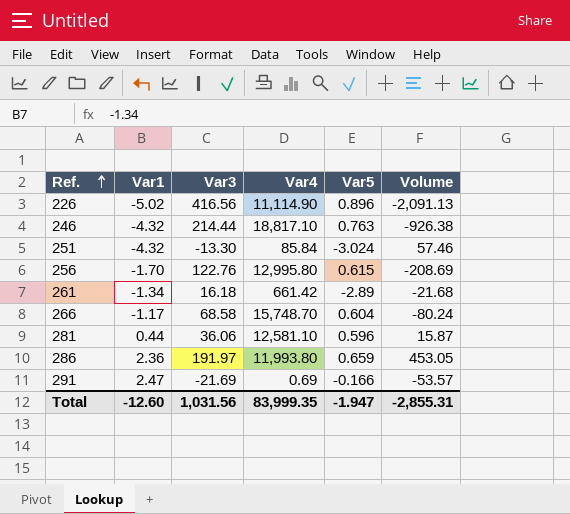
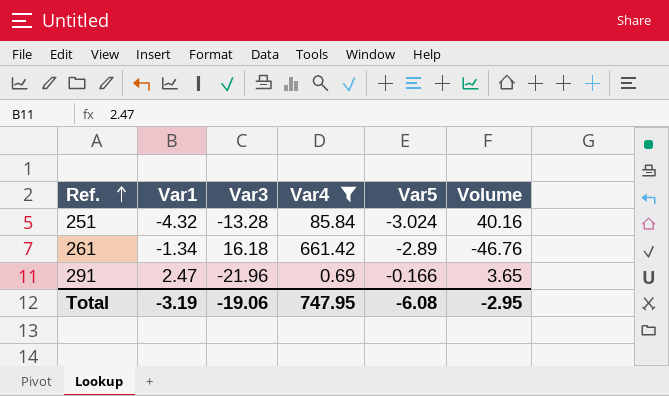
filter: none -> Var4 <= 661.42
column Volume | formula: [Var1] * [Var3] -> [Var3] * [Var5]
251 | Var3: -13.30 -> -13.28
291 | Var3: -21.69 -> -21.96
Total | Var1: -12.60 -> -3.19
Total | Var3: 1,031.56 -> -19.06
Total | Var4: 83,999.35 -> 747.95
Total | Var5: -1.947 -> -6.08
Total | Volume: -2,855.31 -> -2.95

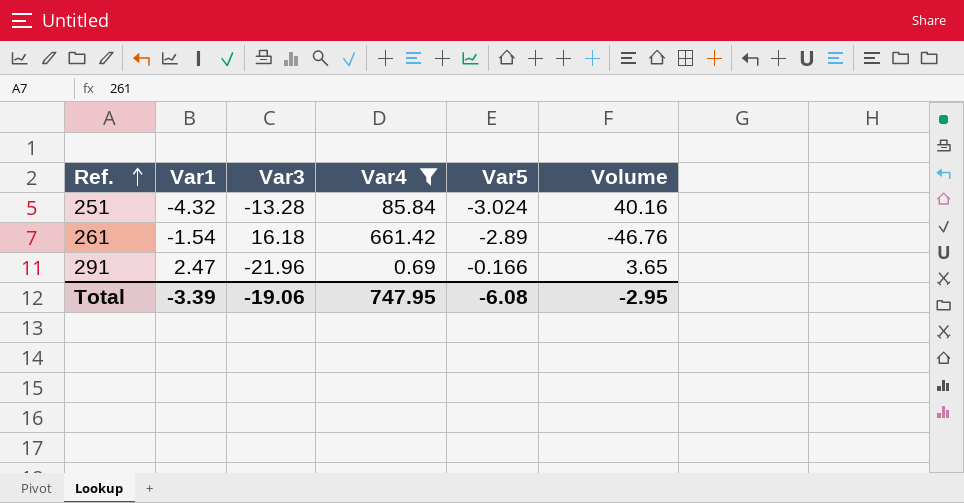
261 | Var1: -1.34 -> -1.54
Total | Var1: -3.19 -> -3.39

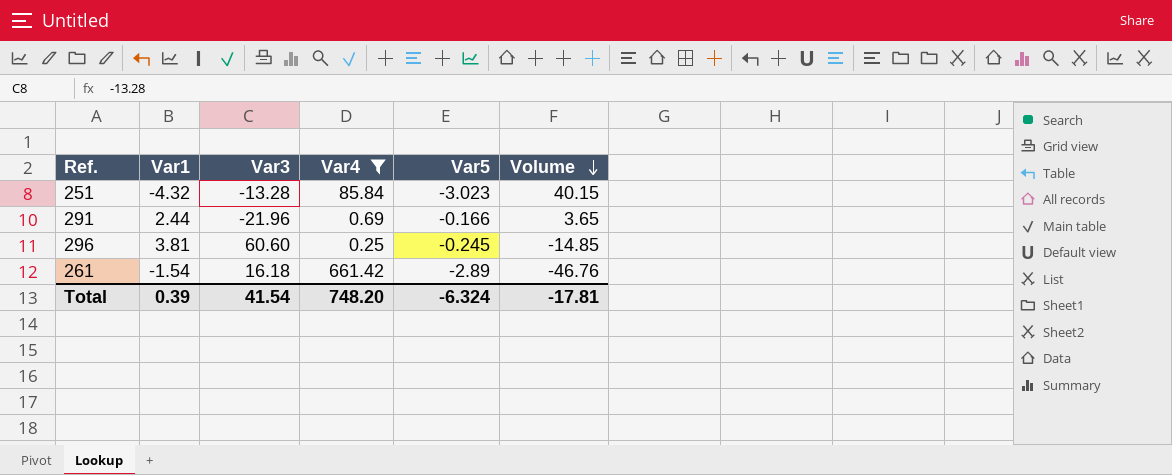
row order: Ref. ascending -> Volume descending
251 | Var5: -3.024 -> -3.023
251 | Volume: 40.16 -> 40.15
291 | Var1: 2.47 -> 2.44
row 296: none -> 3.81 | 60.60 | 0.25 | -0.245 | -14.85
Total | Var1: -3.39 -> 0.39
Total | Var3: -19.06 -> 41.54
Total | Var4: 747.95 -> 748.20
Total | Var5: -6.08 -> -6.324
Total | Volume: -2.95 -> -17.81

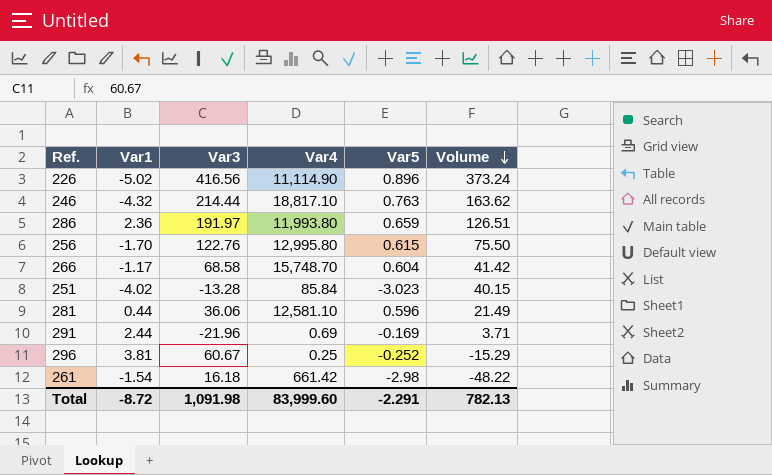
filter: Var4 <= 661.42 -> none
251 | Var1: -4.32 -> -4.02
291 | Var5: -0.166 -> -0.169
291 | Volume: 3.65 -> 3.71
296 | Var3: 60.60 -> 60.67
296 | Var5: -0.245 -> -0.252
296 | Volume: -14.85 -> -15.29
261 | Var5: -2.89 -> -2.98
261 | Volume: -46.76 -> -48.22
Total | Var1: 0.39 -> -8.72
Total | Var3: 41.54 -> 1,091.98
Total | Var4: 748.20 -> 83,999.60
Total | Var5: -6.324 -> -2.291
Total | Volume: -17.81 -> 782.13

